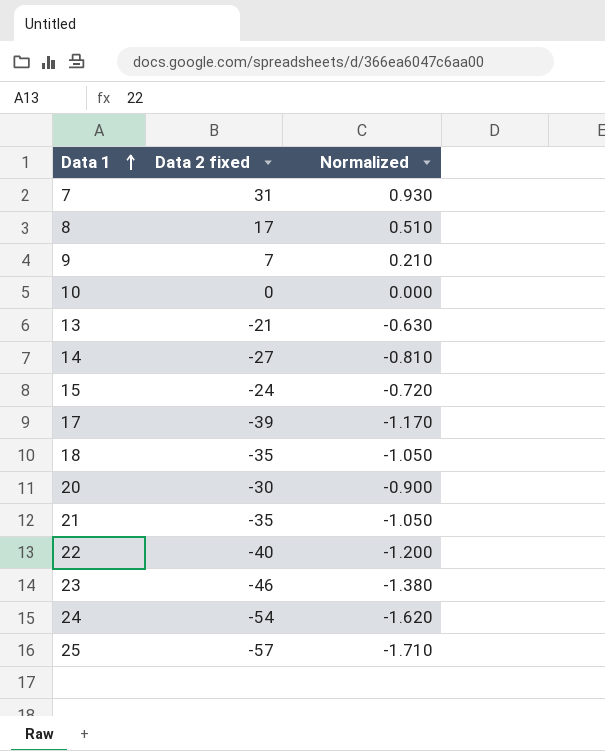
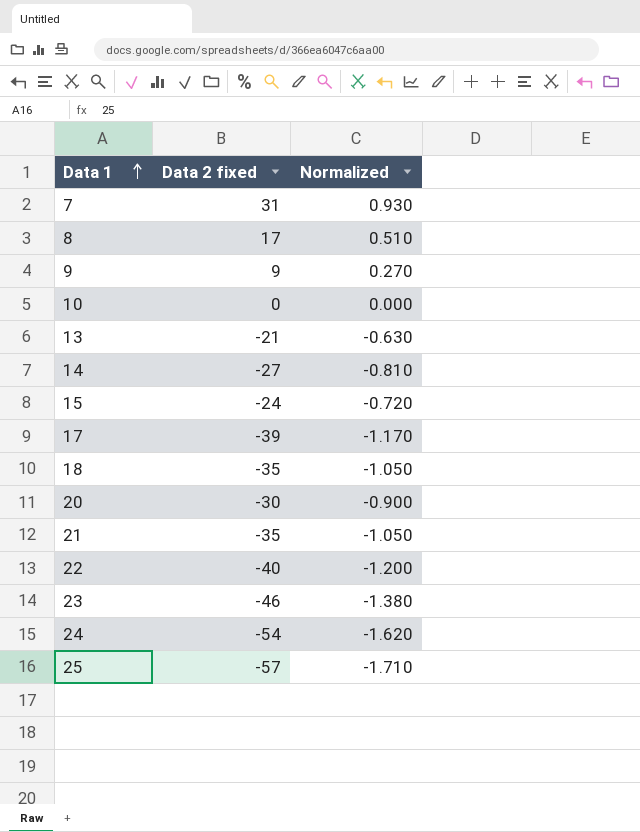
9 | Data 2 fixed: 7 -> 9
9 | Normalized: 0.210 -> 0.270

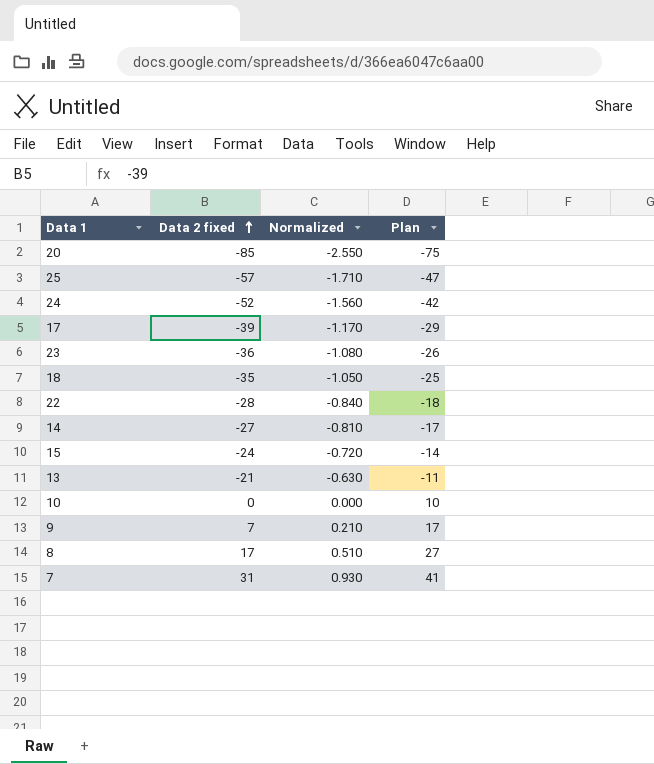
row order: Data 1 ascending -> Data 2 fixed ascending
column Plan | formula: none -> [Data 2 fixed] + 10
row 21: -35 | -1.050 -> none
20 | Data 2 fixed: -30 -> -85
20 | Normalized: -0.900 -> -2.550
24 | Data 2 fixed: -54 -> -52
24 | Normalized: -1.620 -> -1.560
23 | Data 2 fixed: -46 -> -36
23 | Normalized: -1.380 -> -1.080
22 | Data 2 fixed: -40 -> -28
22 | Normalized: -1.200 -> -0.840
9 | Data 2 fixed: 9 -> 7
9 | Normalized: 0.270 -> 0.210

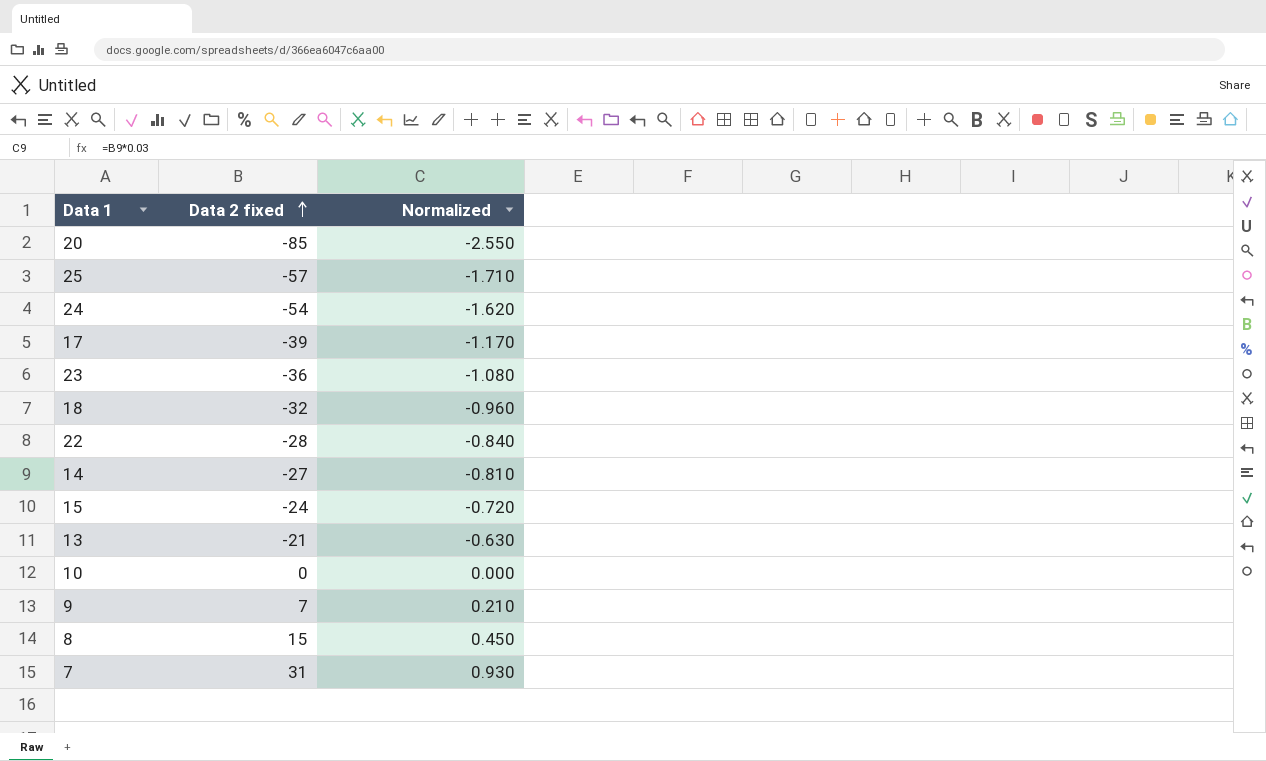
column Plan | formula: [Data 2 fixed] + 10 -> none
24 | Data 2 fixed: -52 -> -54
24 | Normalized: -1.560 -> -1.620
18 | Data 2 fixed: -35 -> -32
18 | Normalized: -1.050 -> -0.960
8 | Data 2 fixed: 17 -> 15
8 | Normalized: 0.510 -> 0.450

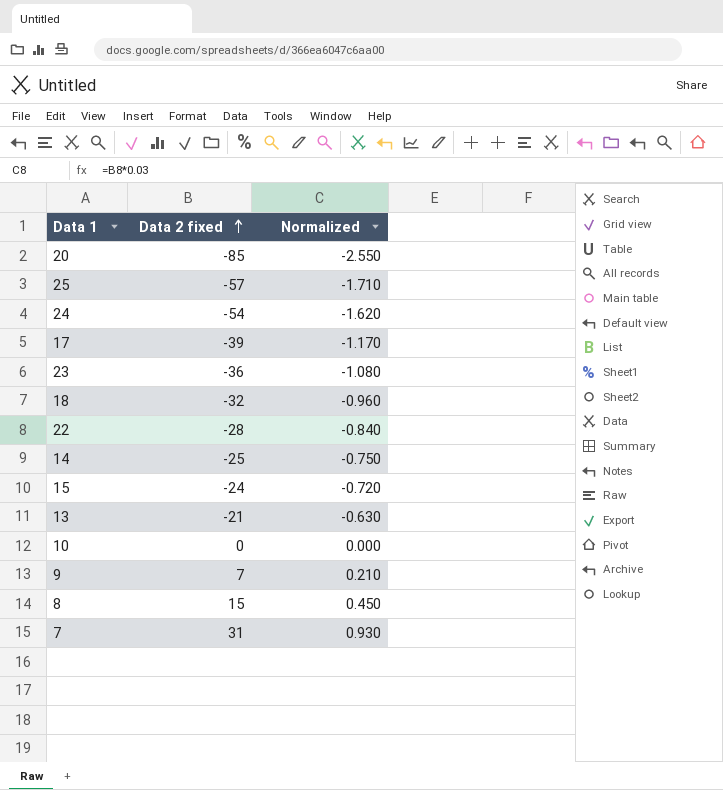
14 | Data 2 fixed: -27 -> -25
14 | Normalized: -0.810 -> -0.750

